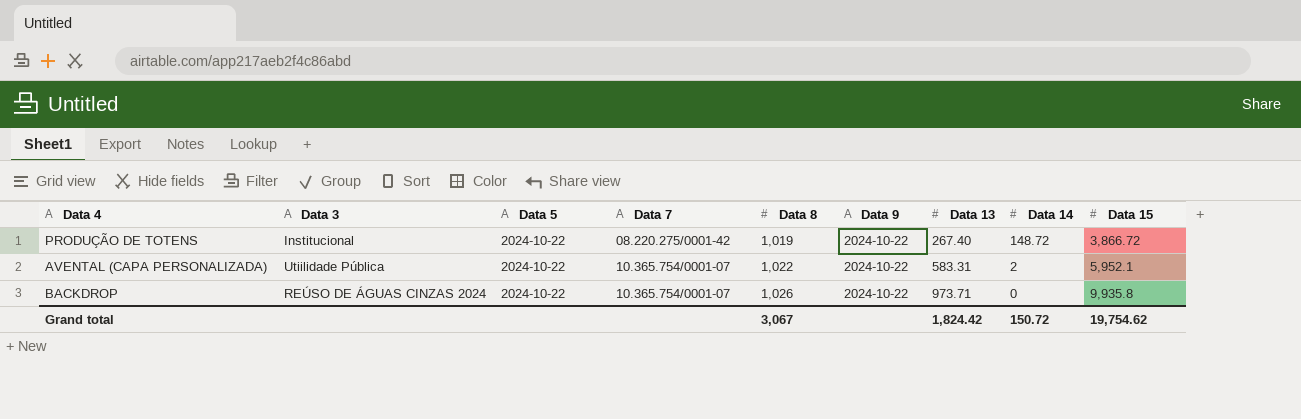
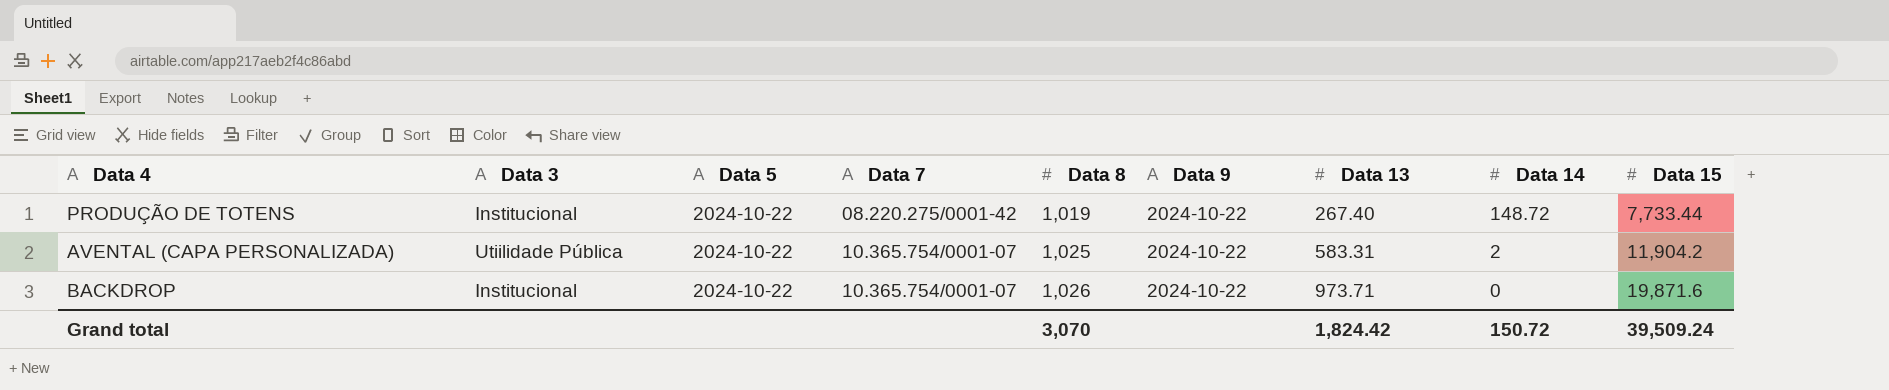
PRODUÇÃO DE TOTENS | Data 15: 3,866.72 -> 7,733.44
AVENTAL (CAPA PERSONALIZADA) | Data 8: 1,022 -> 1,025
AVENTAL (CAPA PERSONALIZADA) | Data 15: 5,952.1 -> 11,904.2
BACKDROP | Data 3: REÚSO DE ÁGUAS CINZAS 2024 -> Institucional
BACKDROP | Data 15: 9,935.8 -> 19,871.6
Grand total | Data 8: 3,067 -> 3,070
Grand total | Data 15: 19,754.62 -> 39,509.24

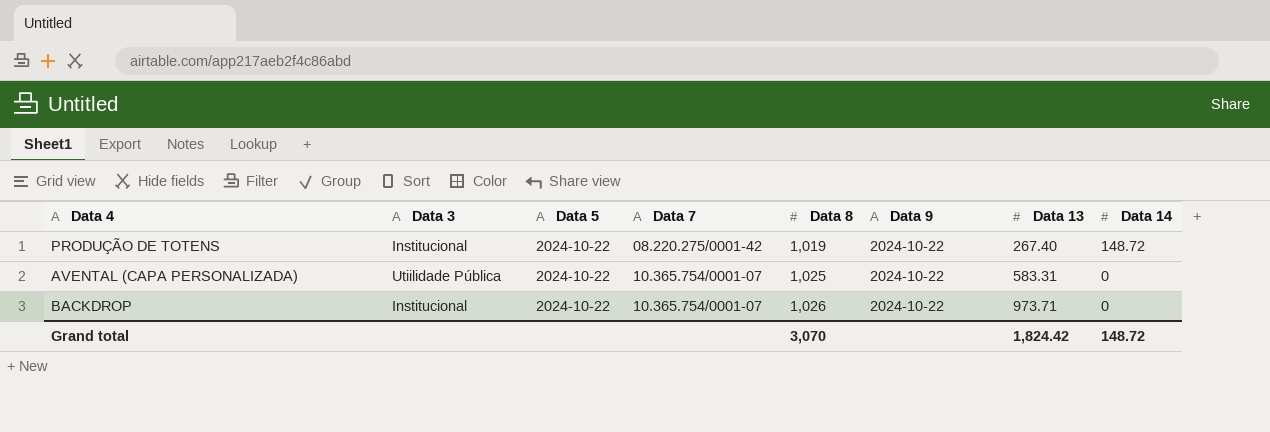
column Data 15 | position: 9 -> none
AVENTAL (CAPA PERSONALIZADA) | Data 14: 2 -> 0
Grand total | Data 14: 150.72 -> 148.72

